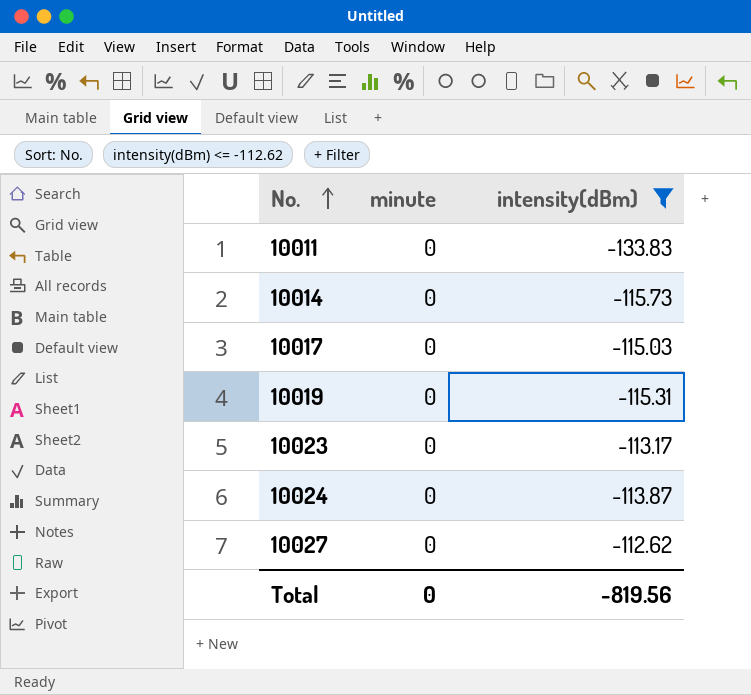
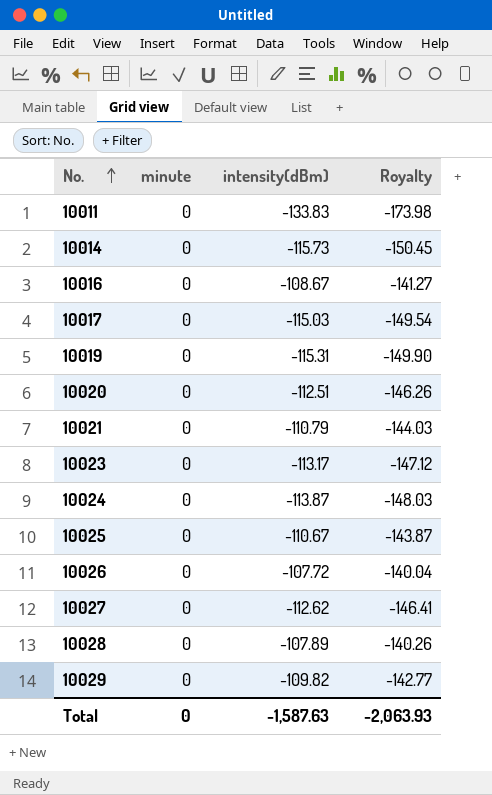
filter: intensity(dBm) <= -112.62 -> none
column Royalty | formula: none -> [intensity(dBm)] * 1.3
Total | intensity(dBm): -819.56 -> -1,587.63

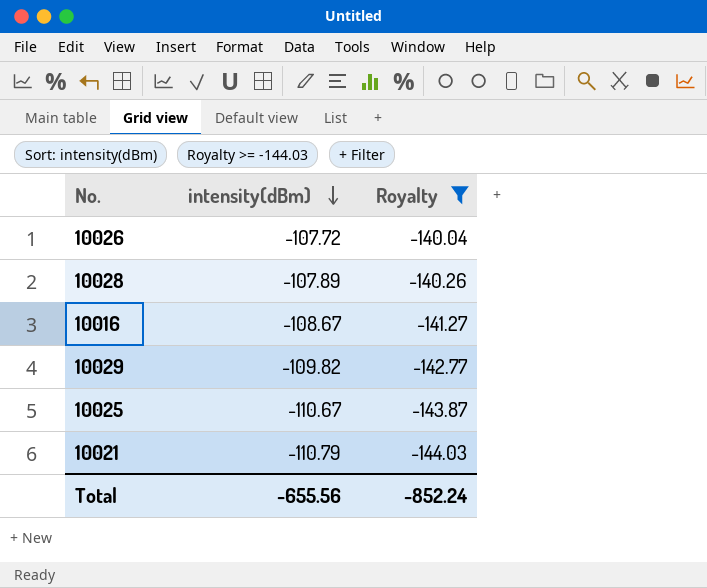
filter: none -> Royalty >= -144.03
row order: No. ascending -> intensity(dBm) descending
column minute | position: 2 -> none
Total | intensity(dBm): -1,587.63 -> -655.56
Total | Royalty: -2,063.93 -> -852.24

